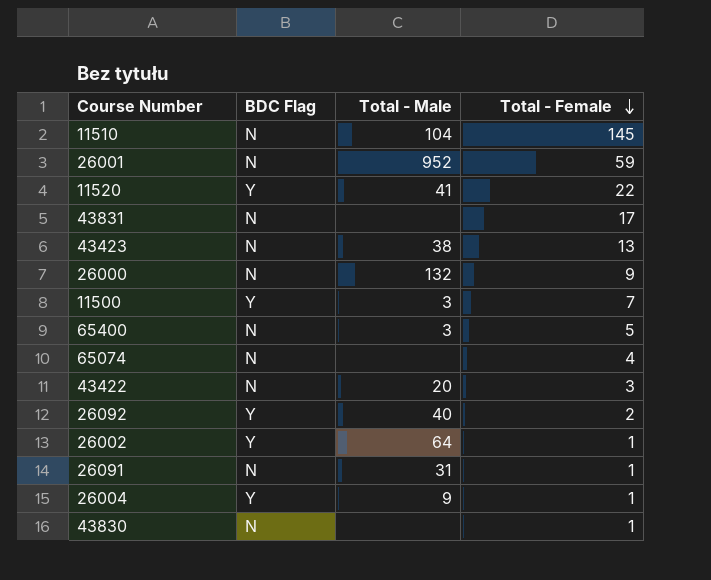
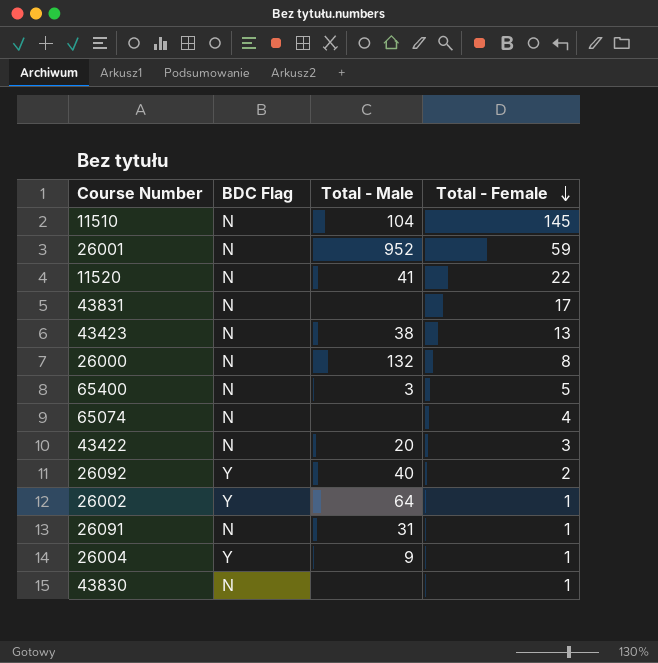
row 11500: Y | 3 | 7 -> none
11520 | BDC Flag: Y -> N
26000 | Total - Female: 9 -> 8

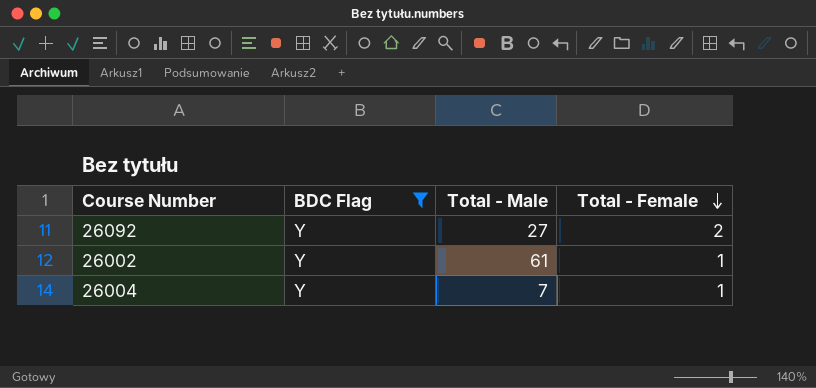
filter: none -> BDC Flag = Y
26092 | Total - Male: 40 -> 27
26002 | Total - Male: 64 -> 61
26004 | Total - Male: 9 -> 7

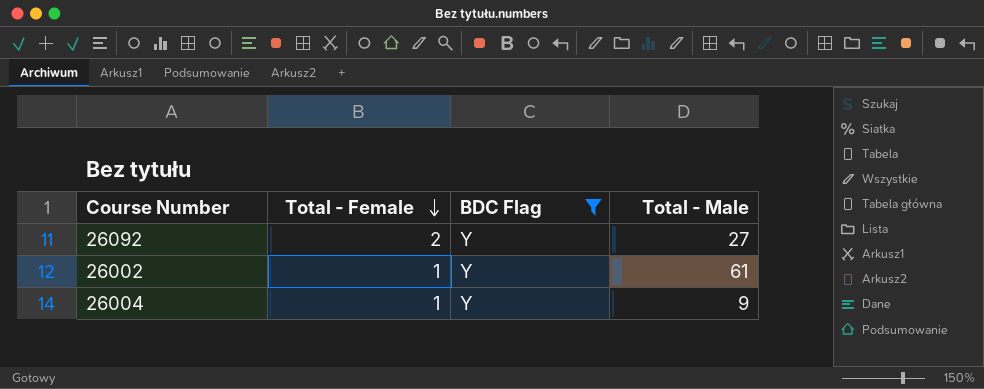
column Total - Female | position: 4 -> 2
26004 | Total - Male: 7 -> 9

